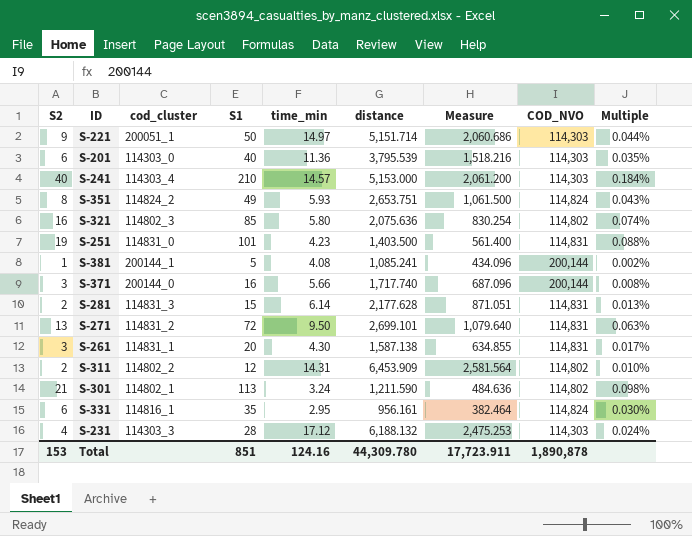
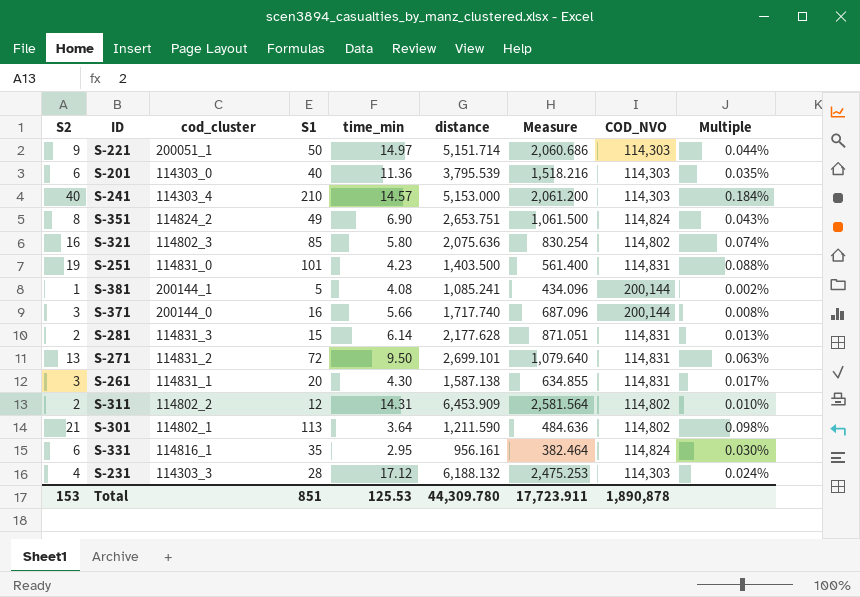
S-351 | time_min: 5.93 -> 6.90
S-301 | time_min: 3.24 -> 3.64
Total | time_min: 124.16 -> 125.53

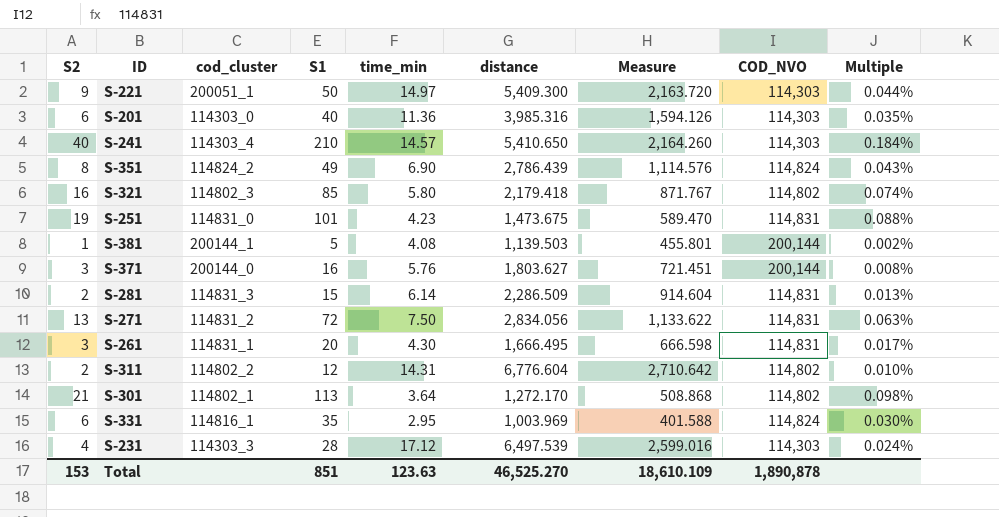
S-221 | distance: 5,151.714 -> 5,409.300
S-221 | Measure: 2,060.686 -> 2,163.720
S-201 | distance: 3,795.539 -> 3,985.316
S-201 | Measure: 1,518.216 -> 1,594.126
S-241 | distance: 5,153.000 -> 5,410.650
S-241 | Measure: 2,061.200 -> 2,164.260
S-351 | distance: 2,653.751 -> 2,786.439
S-351 | Measure: 1,061.500 -> 1,114.576
S-321 | distance: 2,075.636 -> 2,179.418
S-321 | Measure: 830.254 -> 871.767
S-251 | distance: 1,403.500 -> 1,473.675
S-251 | Measure: 561.400 -> 589.470
S-381 | distance: 1,085.241 -> 1,139.503
S-381 | Measure: 434.096 -> 455.801
S-371 | time_min: 5.66 -> 5.76
S-371 | distance: 1,717.740 -> 1,803.627
S-371 | Measure: 687.096 -> 721.451
S-281 | distance: 2,177.628 -> 2,286.509
S-281 | Measure: 871.051 -> 914.604
S-271 | time_min: 9.50 -> 7.50
S-271 | distance: 2,699.101 -> 2,834.056
S-271 | Measure: 1,079.640 -> 1,133.622
S-261 | distance: 1,587.138 -> 1,666.495
S-261 | Measure: 634.855 -> 666.598
S-311 | distance: 6,453.909 -> 6,776.604
S-311 | Measure: 2,581.564 -> 2,710.642
S-301 | distance: 1,211.590 -> 1,272.170
S-301 | Measure: 484.636 -> 508.868
S-331 | distance: 956.161 -> 1,003.969
S-331 | Measure: 382.464 -> 401.588
S-231 | distance: 6,188.132 -> 6,497.539
S-231 | Measure: 2,475.253 -> 2,599.016
Total | time_min: 125.53 -> 123.63
Total | distance: 44,309.780 -> 46,525.270
Total | Measure: 17,723.911 -> 18,610.109

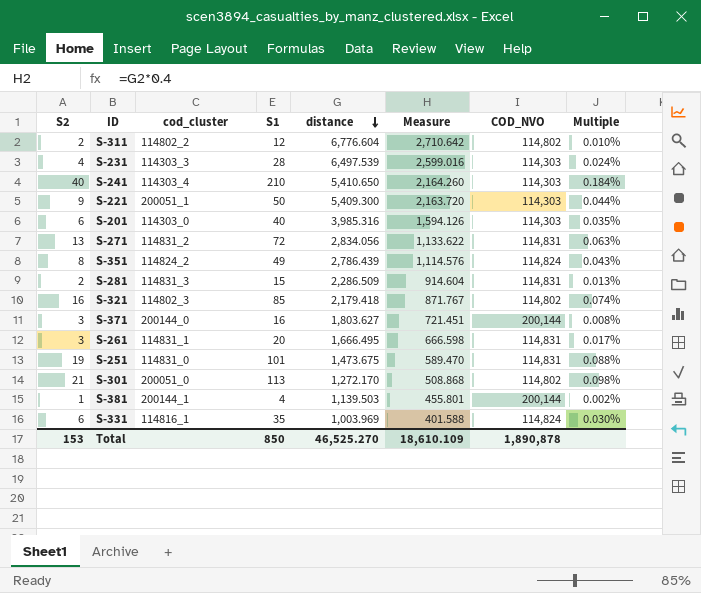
row order: none -> distance descending
column time_min | position: 5 -> none
S-301 | cod_cluster: 114802_1 -> 200051_0
S-381 | S1: 5 -> 4
Total | S1: 851 -> 850

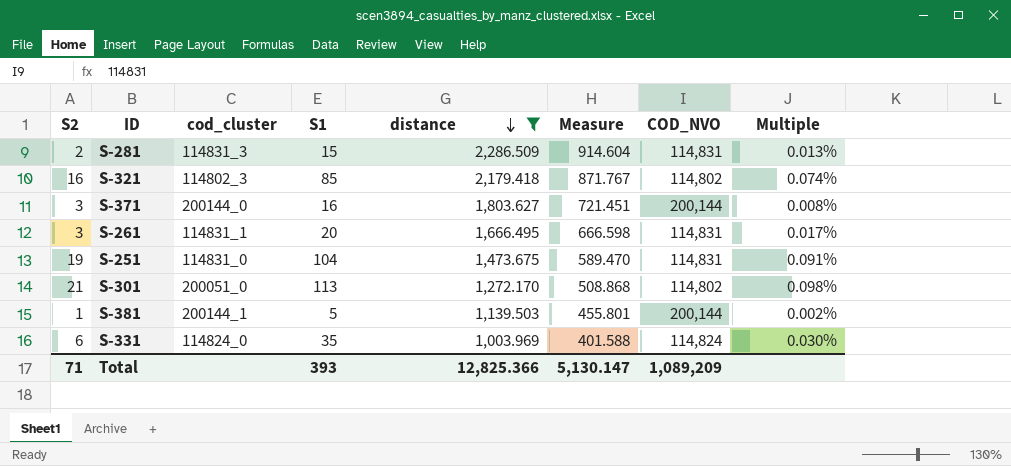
filter: none -> distance <= 2,286.509
S-251 | S1: 101 -> 104
S-251 | Multiple: 0.088% -> 0.091%
S-381 | S1: 4 -> 5
S-331 | cod_cluster: 114816_1 -> 114824_0
Total | S2: 153 -> 71
Total | S1: 850 -> 393
Total | distance: 46,525.270 -> 12,825.366
Total | Measure: 18,610.109 -> 5,130.147
Total | COD_NVO: 1,890,878 -> 1,089,209

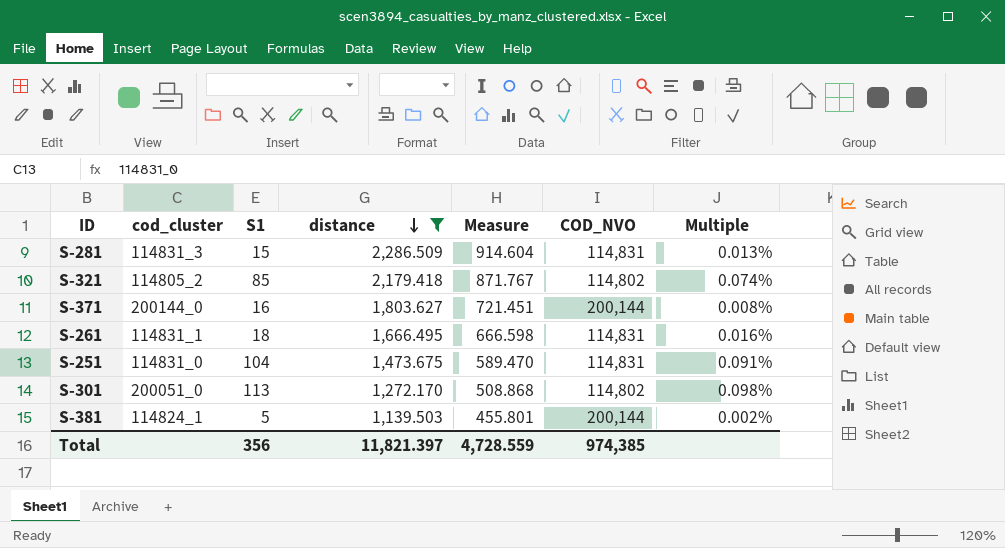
column S2 | position: 1 -> none
row S-331: 6 | 114824_0 | 35 | 1,003.969 | 401.588 | 114,824 | 0.030% -> none
S-321 | cod_cluster: 114802_3 -> 114805_2
S-261 | S1: 20 -> 18
S-261 | Multiple: 0.017% -> 0.016%
S-381 | cod_cluster: 200144_1 -> 114824_1
Total | S1: 393 -> 356
Total | distance: 12,825.366 -> 11,821.397
Total | Measure: 5,130.147 -> 4,728.559
Total | COD_NVO: 1,089,209 -> 974,385

